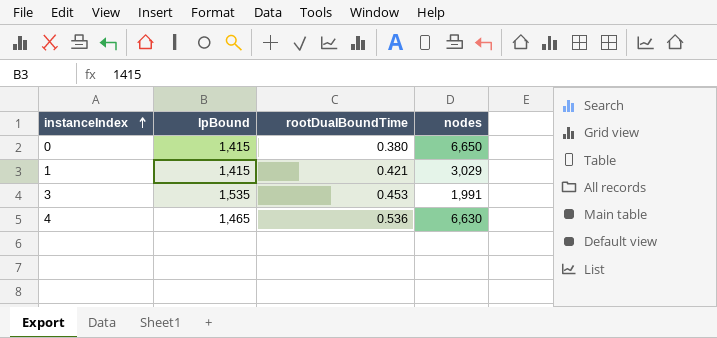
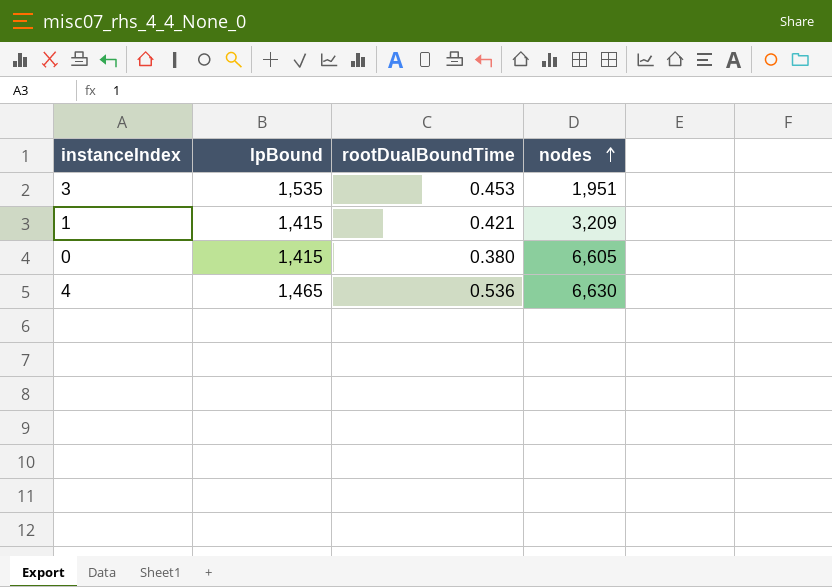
row order: instanceIndex ascending -> nodes ascending
3 | nodes: 1,991 -> 1,951
1 | nodes: 3,029 -> 3,209
0 | nodes: 6,650 -> 6,605

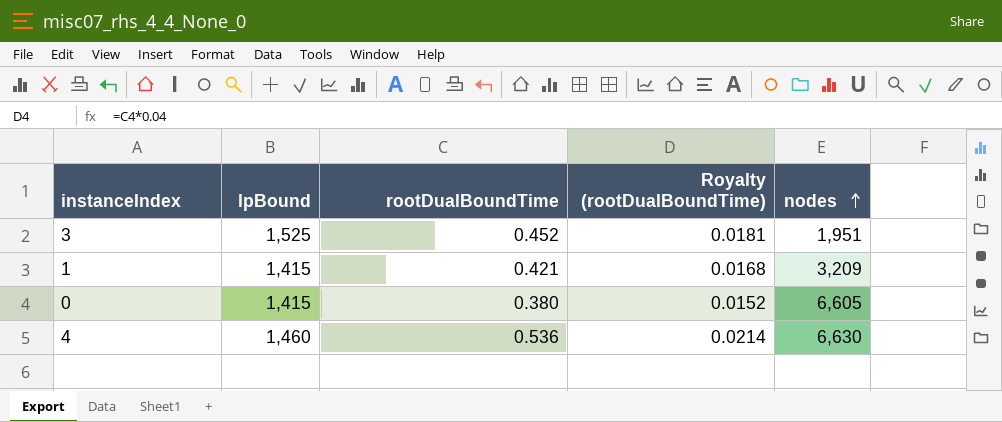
column Royalty (rootDualBoundTime) | formula: none -> [rootDualBoundTime] * 0.04
3 | lpBound: 1,535 -> 1,525
3 | rootDualBoundTime: 0.453 -> 0.452
4 | lpBound: 1,465 -> 1,460

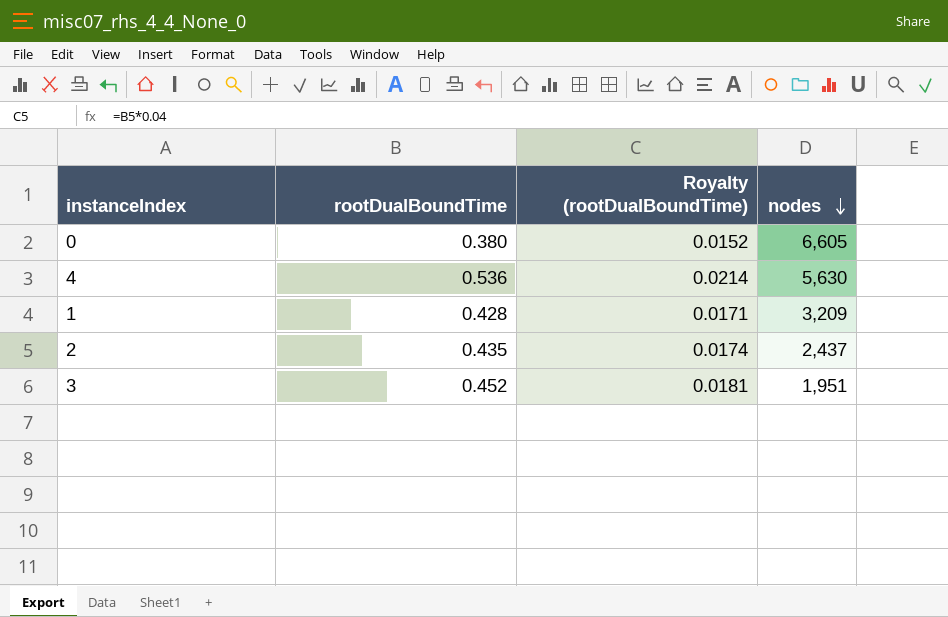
row order: nodes ascending -> nodes descending
column lpBound | position: 2 -> none
4 | nodes: 6,630 -> 5,630
1 | rootDualBoundTime: 0.421 -> 0.428
1 | Royalty (rootDualBoundTime): 0.0168 -> 0.0171
row 2: none -> 0.435 | 0.0174 | 2,437

